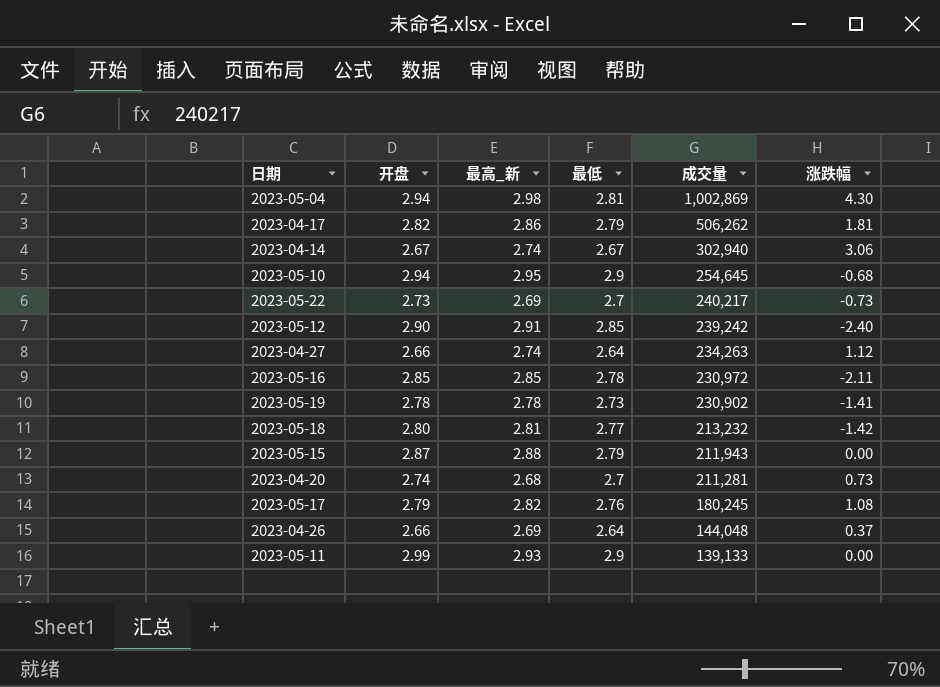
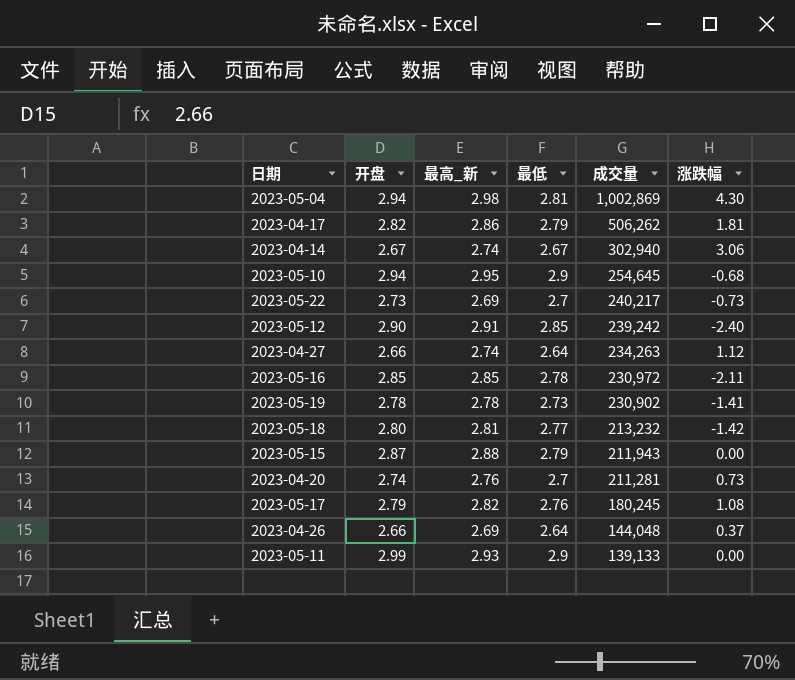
2023-04-20 | 最高_新: 2.68 -> 2.76

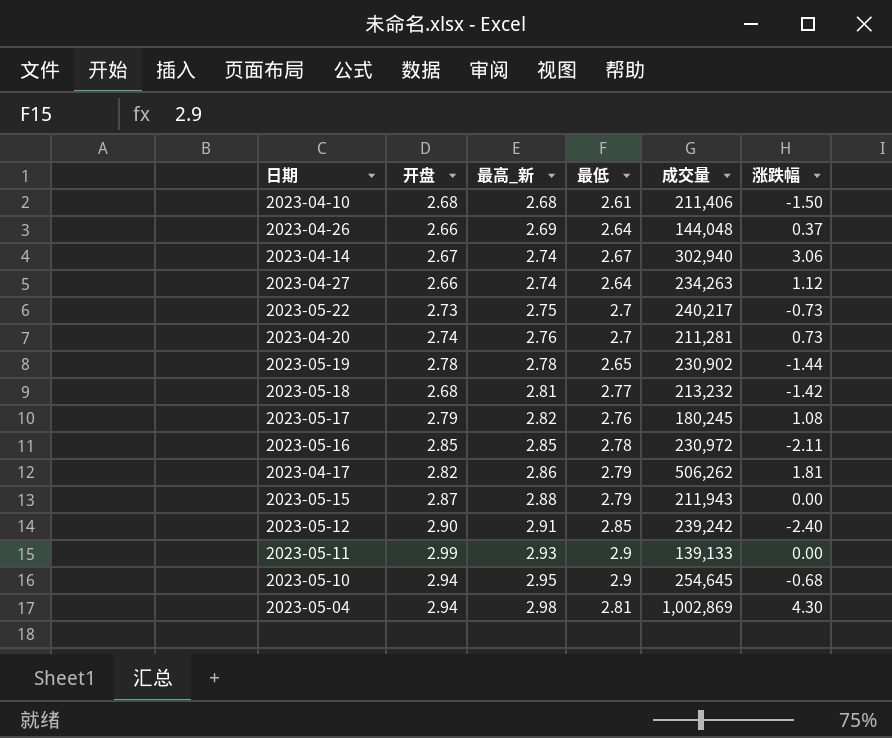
row order: 成交量 descending -> 最高_新 ascending
row 2023-04-10: none -> 2.68 | 2.68 | 2.61 | 211,406 | -1.50
2023-05-22 | 最高_新: 2.69 -> 2.75
2023-05-19 | 最低: 2.73 -> 2.65
2023-05-19 | 涨跌幅: -1.41 -> -1.44
2023-05-18 | 开盘: 2.80 -> 2.68

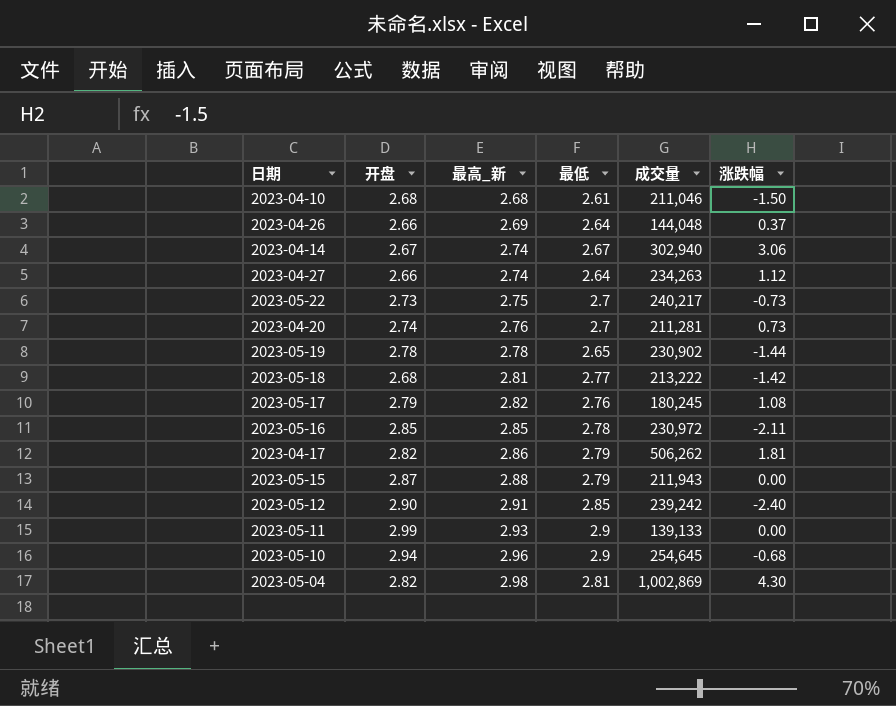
2023-04-10 | 成交量: 211,406 -> 211,046
2023-05-18 | 成交量: 213,232 -> 213,222
2023-05-10 | 最高_新: 2.95 -> 2.96
2023-05-04 | 开盘: 2.94 -> 2.82

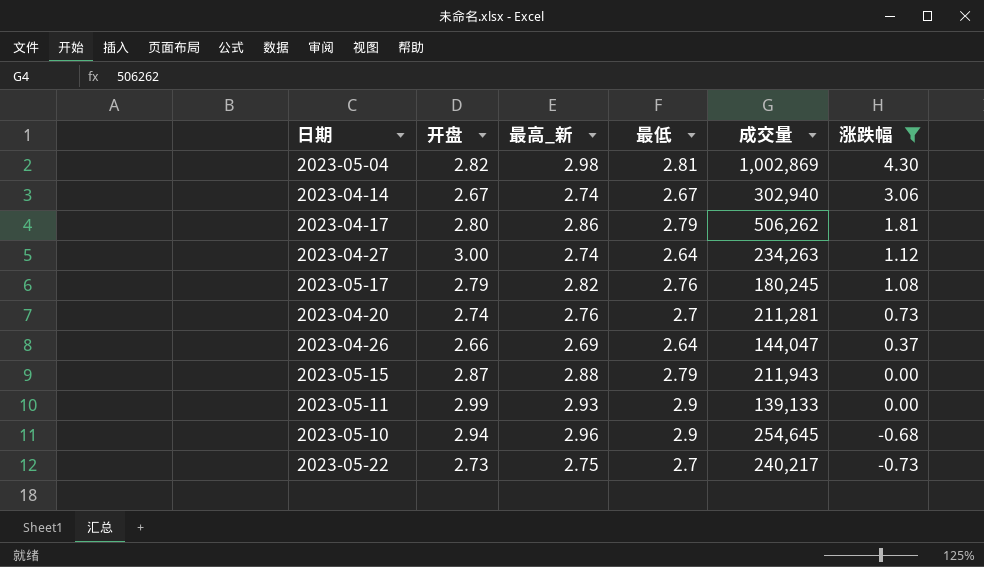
filter: none -> 涨跌幅 >= -0.73
row order: 最高_新 ascending -> 涨跌幅 descending
2023-04-17 | 开盘: 2.82 -> 2.80
2023-04-27 | 开盘: 2.66 -> 3.00
2023-04-26 | 成交量: 144,048 -> 144,047

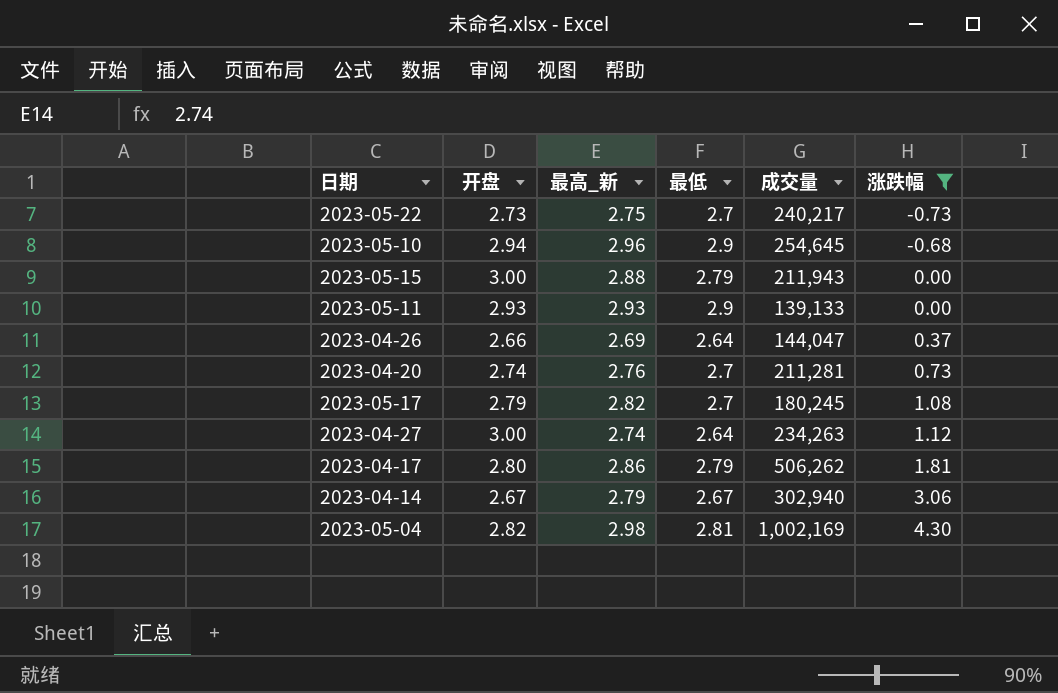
row order: 涨跌幅 descending -> 涨跌幅 ascending
2023-05-15 | 开盘: 2.87 -> 3.00
2023-05-11 | 开盘: 2.99 -> 2.93
2023-05-17 | 最低: 2.76 -> 2.7
2023-04-14 | 最高_新: 2.74 -> 2.79
2023-05-04 | 成交量: 1,002,869 -> 1,002,169

